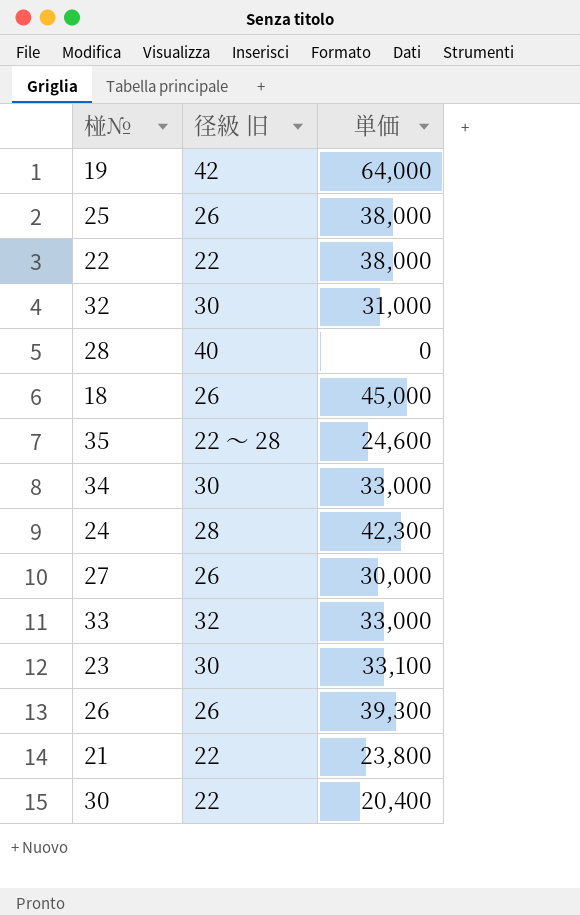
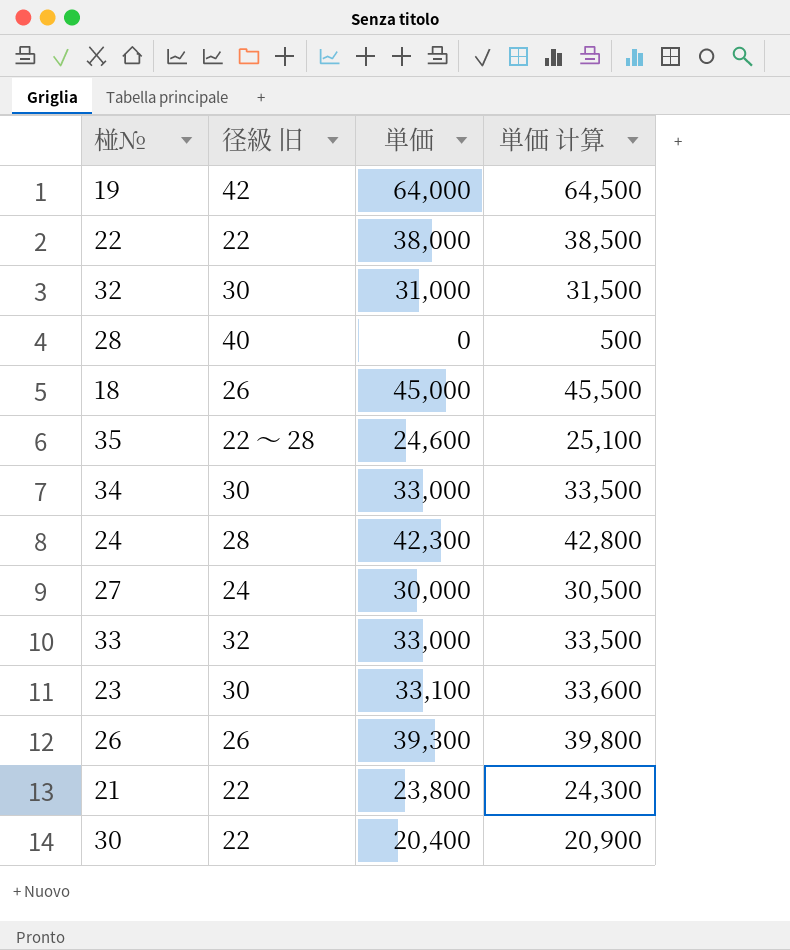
column 単価 计算 | formula: none -> [単価] + 500
row 25: 26 | 38,000 -> none
27 | 径級 旧: 26 -> 24

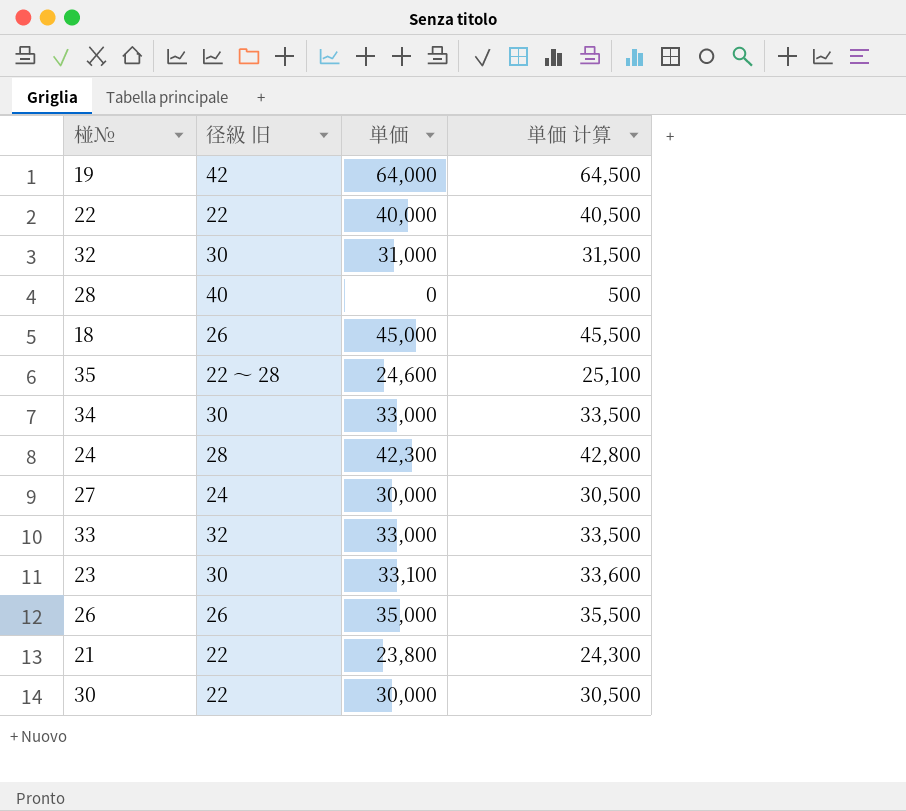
22 | 単価: 38,000 -> 40,000
22 | 単価 计算: 38,500 -> 40,500
26 | 単価: 39,300 -> 35,000
26 | 単価 计算: 39,800 -> 35,500
30 | 単価: 20,400 -> 30,000
30 | 単価 计算: 20,900 -> 30,500

